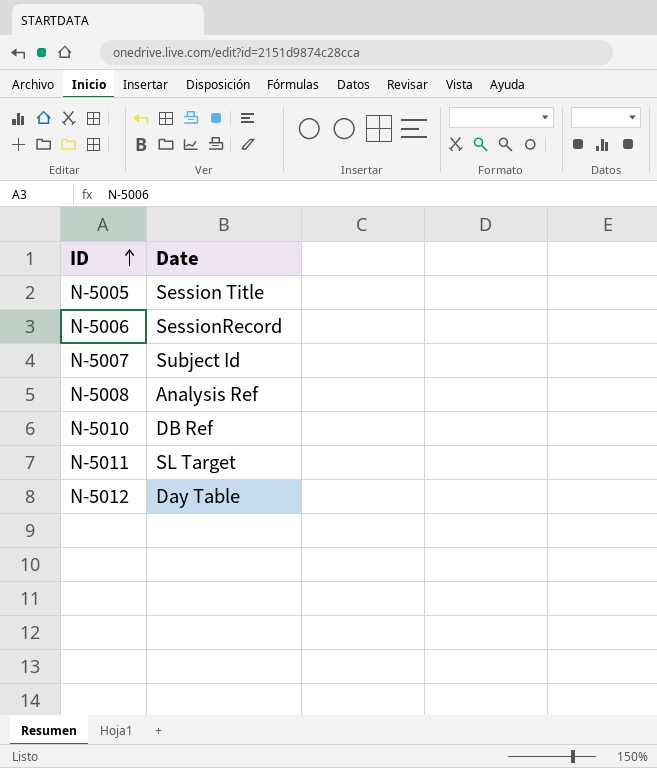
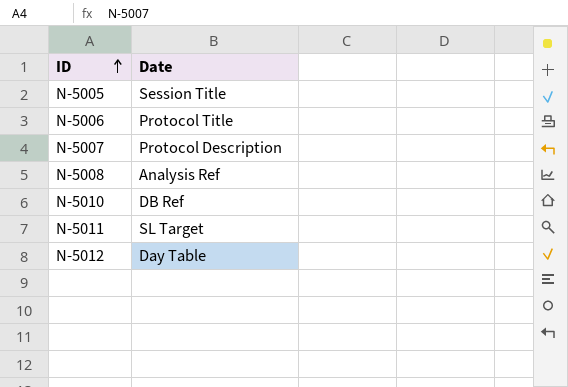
N-5006 | Date: SessionRecord -> Protocol Title
N-5007 | Date: Subject Id -> Protocol Description

